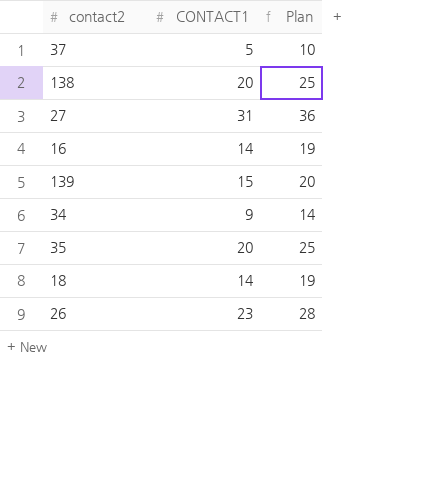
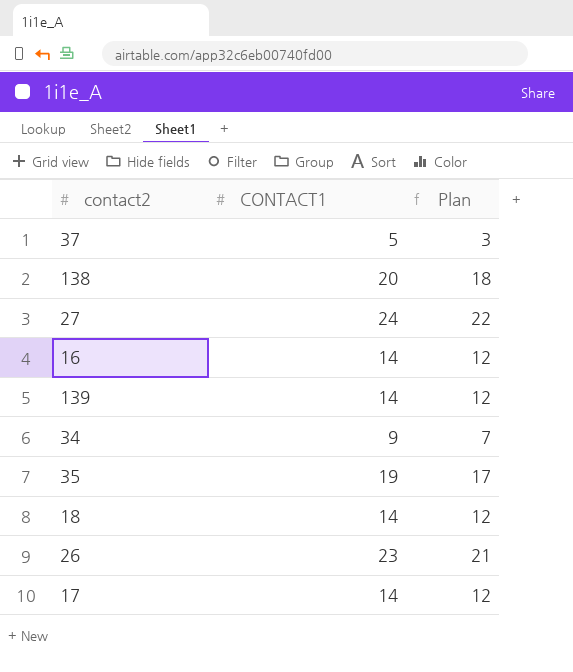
column Plan | formula: [CONTACT1] + 5 -> [CONTACT1] - 2
27 | CONTACT1: 31 -> 24
139 | CONTACT1: 15 -> 14
35 | CONTACT1: 20 -> 19
row 17: none -> 14 | 12

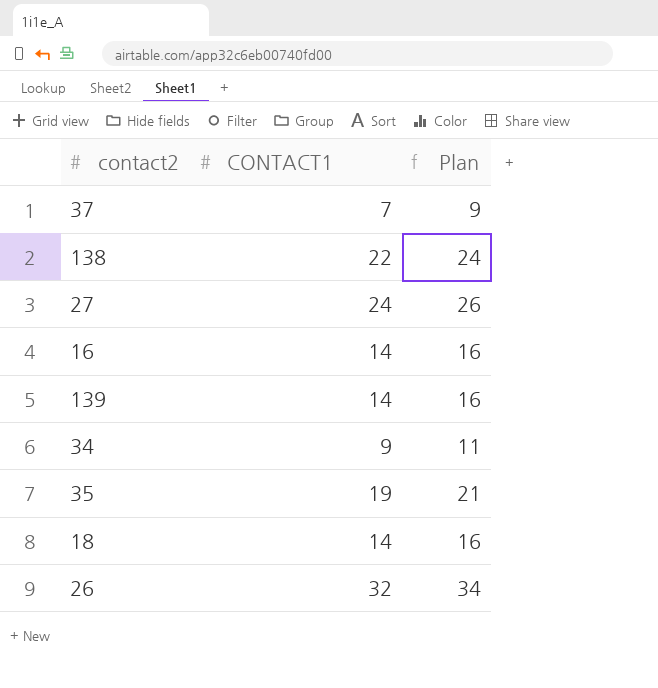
column Plan | formula: [CONTACT1] - 2 -> [CONTACT1] + 2
row 17: 14 | 12 -> none
37 | CONTACT1: 5 -> 7
138 | CONTACT1: 20 -> 22
26 | CONTACT1: 23 -> 32

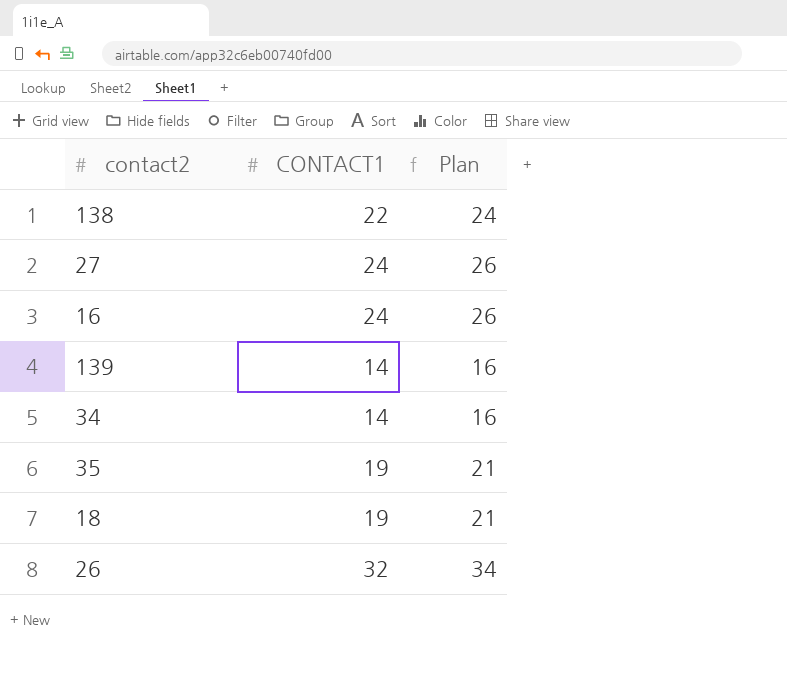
row 37: 7 | 9 -> none
16 | CONTACT1: 14 -> 24
16 | Plan: 16 -> 26
34 | CONTACT1: 9 -> 14
34 | Plan: 11 -> 16
18 | CONTACT1: 14 -> 19
18 | Plan: 16 -> 21

